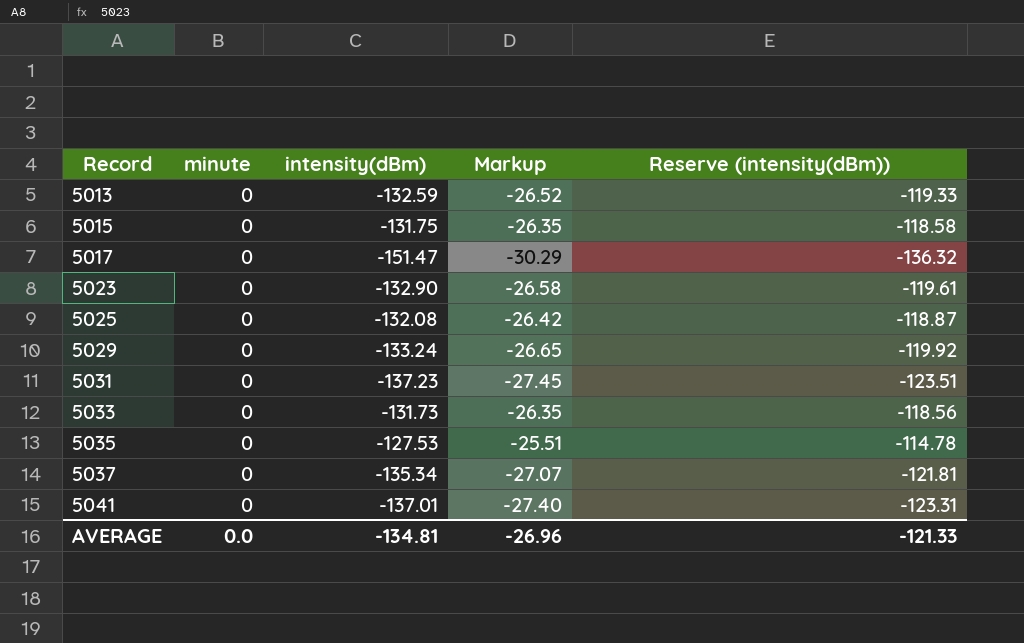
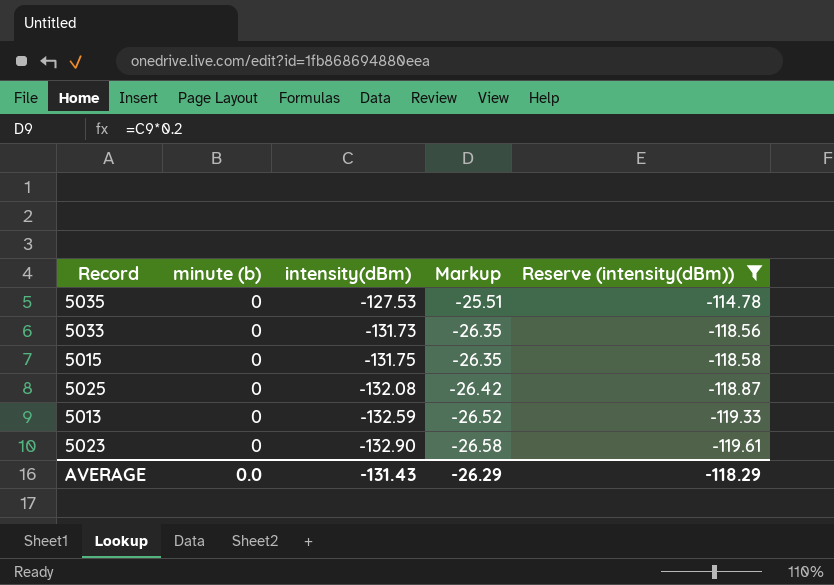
filter: none -> Reserve (intensity(dBm)) >= -119.61
row order: Record ascending -> intensity(dBm) descending
column name: minute -> minute (b)
AVERAGE | intensity(dBm): -134.81 -> -131.43
AVERAGE | Markup: -26.96 -> -26.29
AVERAGE | Reserve (intensity(dBm)): -121.33 -> -118.29

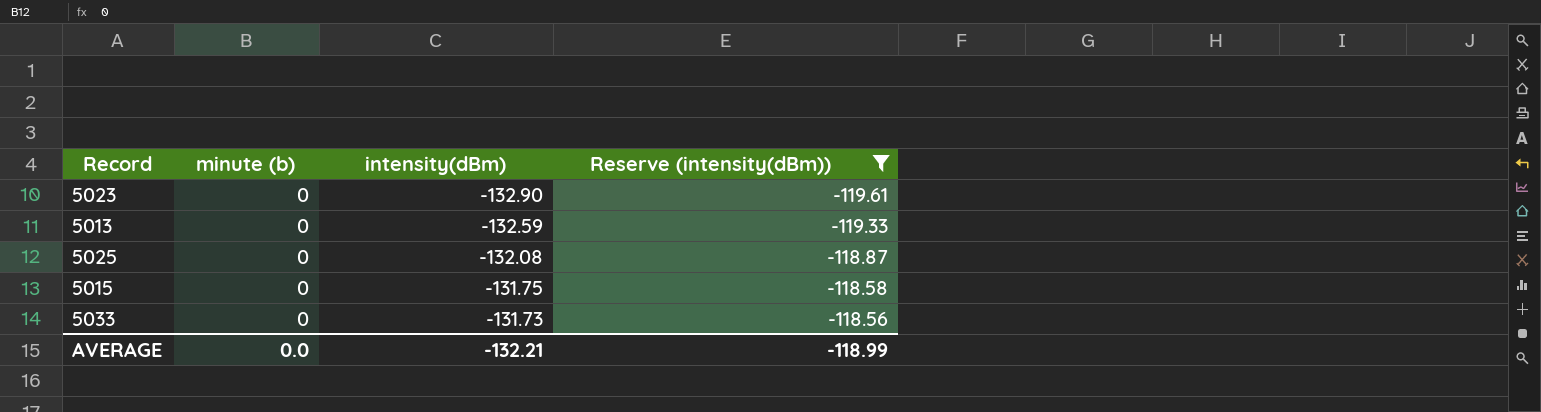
row order: intensity(dBm) descending -> intensity(dBm) ascending
column Markup | formula: [intensity(dBm)] * 0.2 -> none
row 5035: 0 | -127.53 | -25.51 | -114.78 -> none
AVERAGE | intensity(dBm): -131.43 -> -132.21
AVERAGE | Reserve (intensity(dBm)): -118.29 -> -118.99

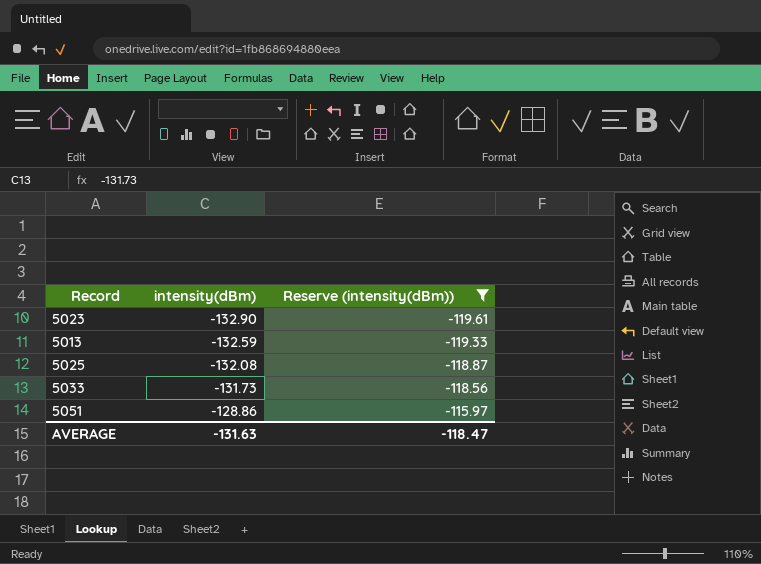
column minute (b) | position: 2 -> none
row 5015: 0 | -131.75 | -118.58 -> none
row 5051: none -> -128.86 | -115.97
AVERAGE | intensity(dBm): -132.21 -> -131.63
AVERAGE | Reserve (intensity(dBm)): -118.99 -> -118.47

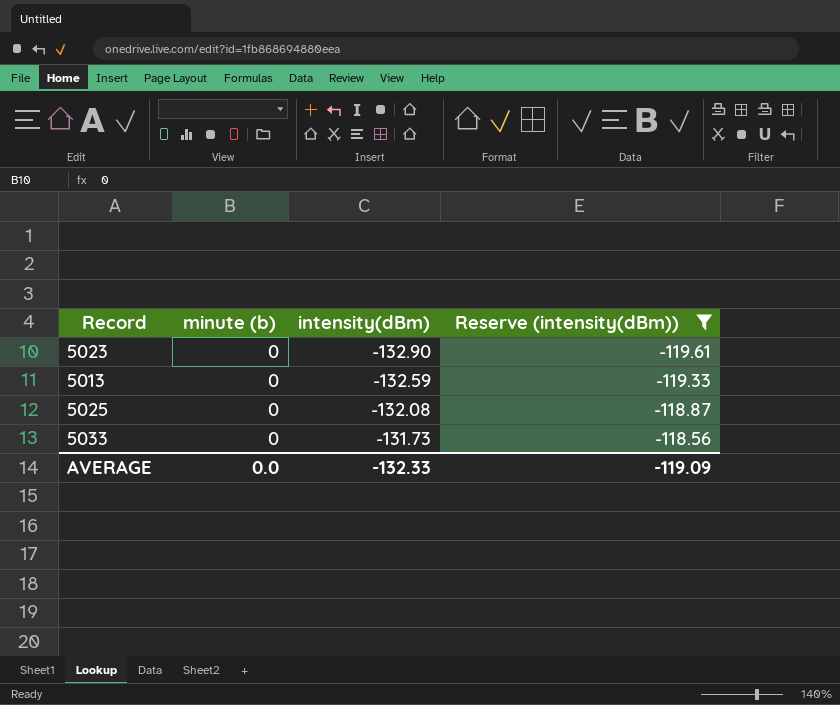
column minute (b) | position: none -> 2
row 5051: -128.86 | -115.97 -> none
AVERAGE | intensity(dBm): -131.63 -> -132.33
AVERAGE | Reserve (intensity(dBm)): -118.47 -> -119.09

